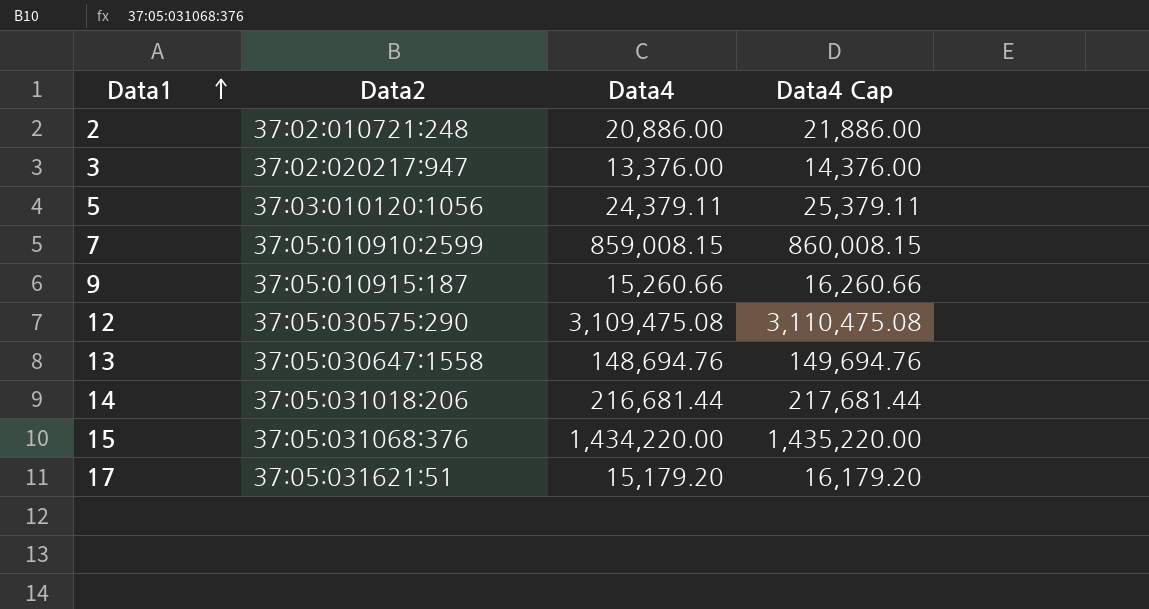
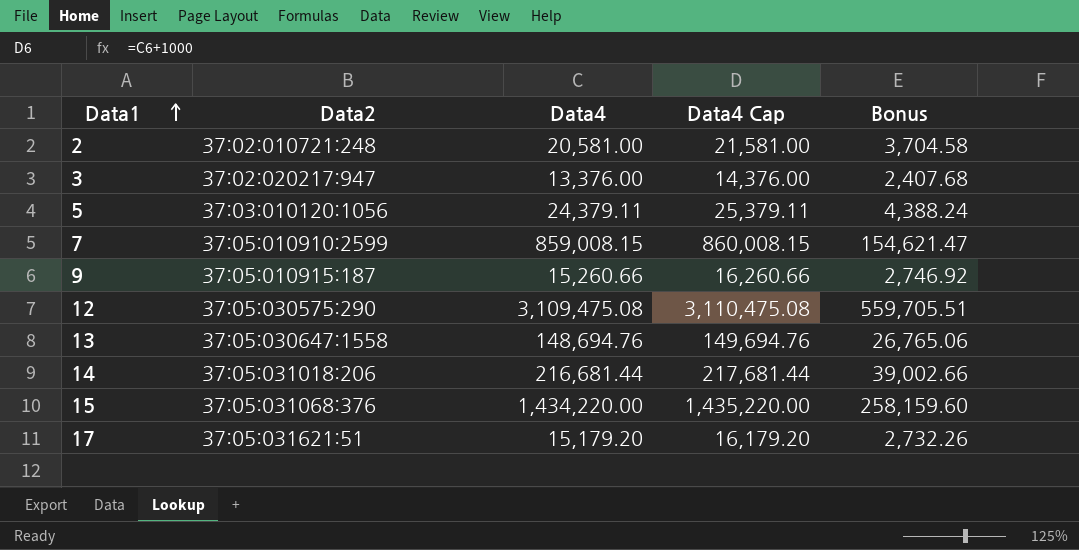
column Bonus | formula: none -> [Data4] * 0.18
2 | Data4: 20,886.00 -> 20,581.00
2 | Data4 Cap: 21,886.00 -> 21,581.00

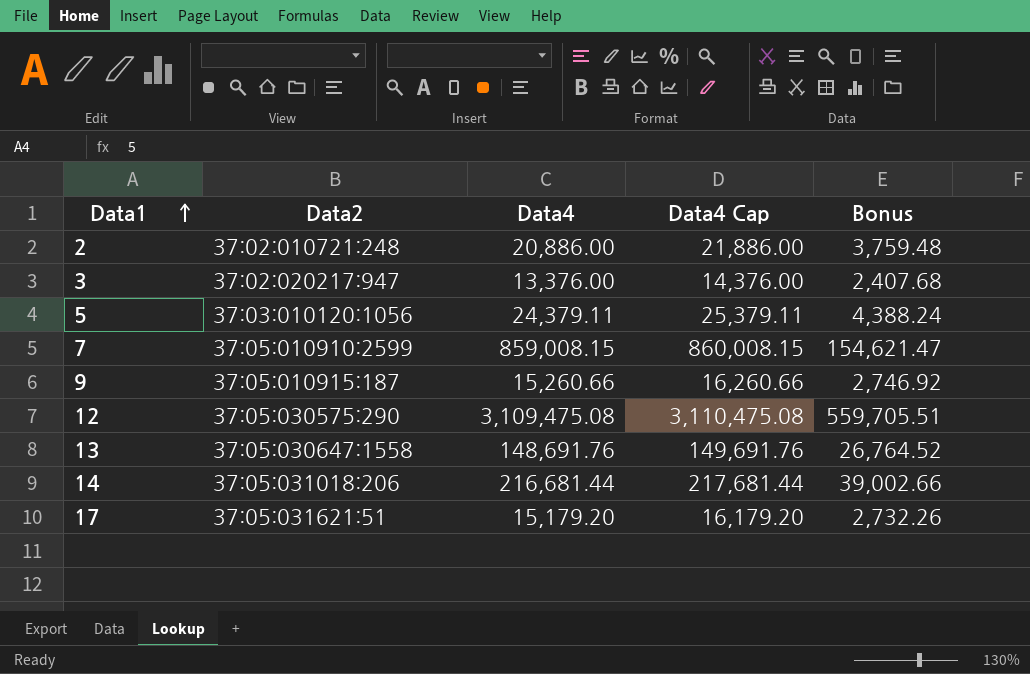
row 15: 37:05:031068:376 | 1,434,220.00 | 1,435,220.00 | 258,159.60 -> none
2 | Data4: 20,581.00 -> 20,886.00
2 | Data4 Cap: 21,581.00 -> 21,886.00
2 | Bonus: 3,704.58 -> 3,759.48
13 | Data4: 148,694.76 -> 148,691.76
13 | Data4 Cap: 149,694.76 -> 149,691.76
13 | Bonus: 26,765.06 -> 26,764.52

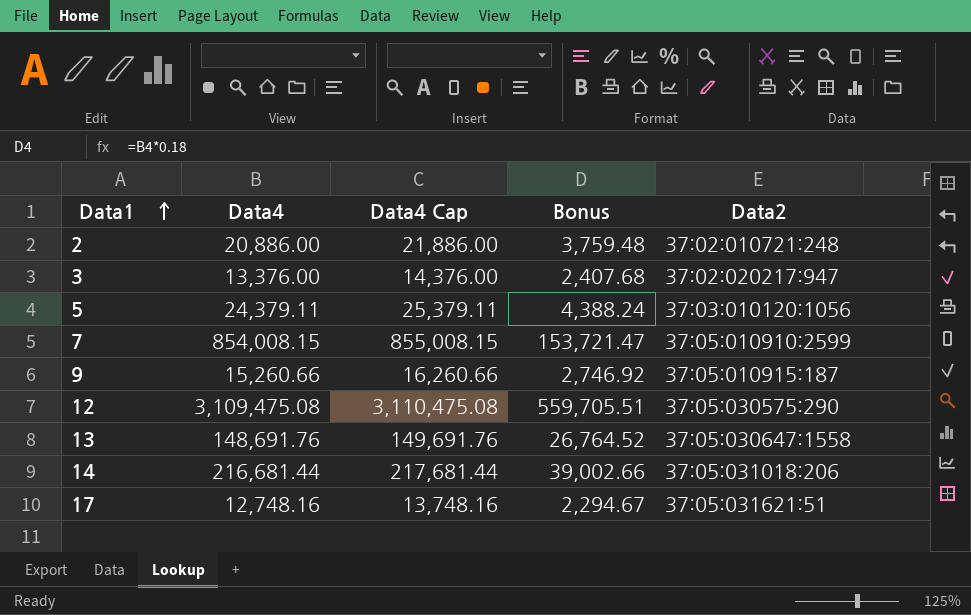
column Data2 | position: 2 -> 5
7 | Data4: 859,008.15 -> 854,008.15
7 | Data4 Cap: 860,008.15 -> 855,008.15
7 | Bonus: 154,621.47 -> 153,721.47
17 | Data4: 15,179.20 -> 12,748.16
17 | Data4 Cap: 16,179.20 -> 13,748.16
17 | Bonus: 2,732.26 -> 2,294.67

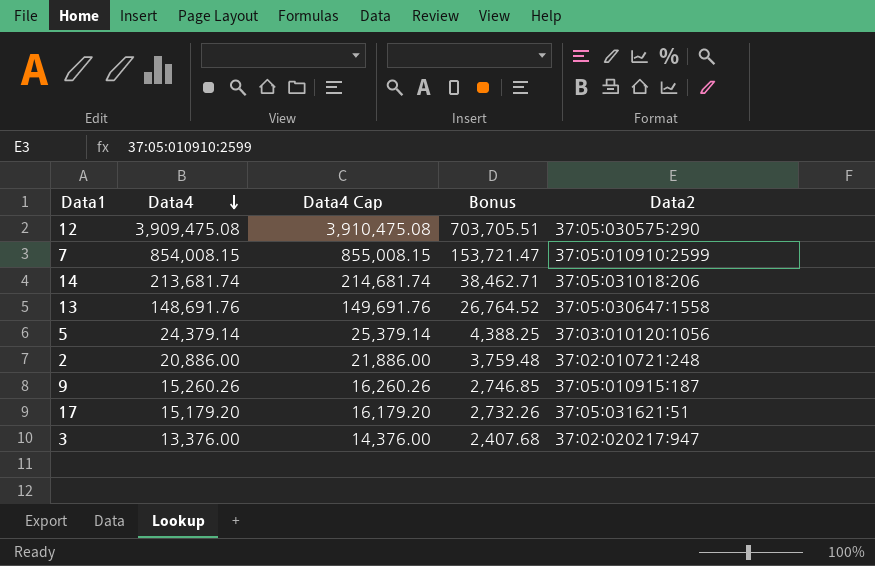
row order: Data1 ascending -> Data4 descending
12 | Data4: 3,109,475.08 -> 3,909,475.08
12 | Data4 Cap: 3,110,475.08 -> 3,910,475.08
12 | Bonus: 559,705.51 -> 703,705.51
14 | Data4: 216,681.44 -> 213,681.74
14 | Data4 Cap: 217,681.44 -> 214,681.74
14 | Bonus: 39,002.66 -> 38,462.71
5 | Data4: 24,379.11 -> 24,379.14
5 | Data4 Cap: 25,379.11 -> 25,379.14
5 | Bonus: 4,388.24 -> 4,388.25
9 | Data4: 15,260.66 -> 15,260.26
9 | Data4 Cap: 16,260.66 -> 16,260.26
9 | Bonus: 2,746.92 -> 2,746.85
17 | Data4: 12,748.16 -> 15,179.20
17 | Data4 Cap: 13,748.16 -> 16,179.20
17 | Bonus: 2,294.67 -> 2,732.26

